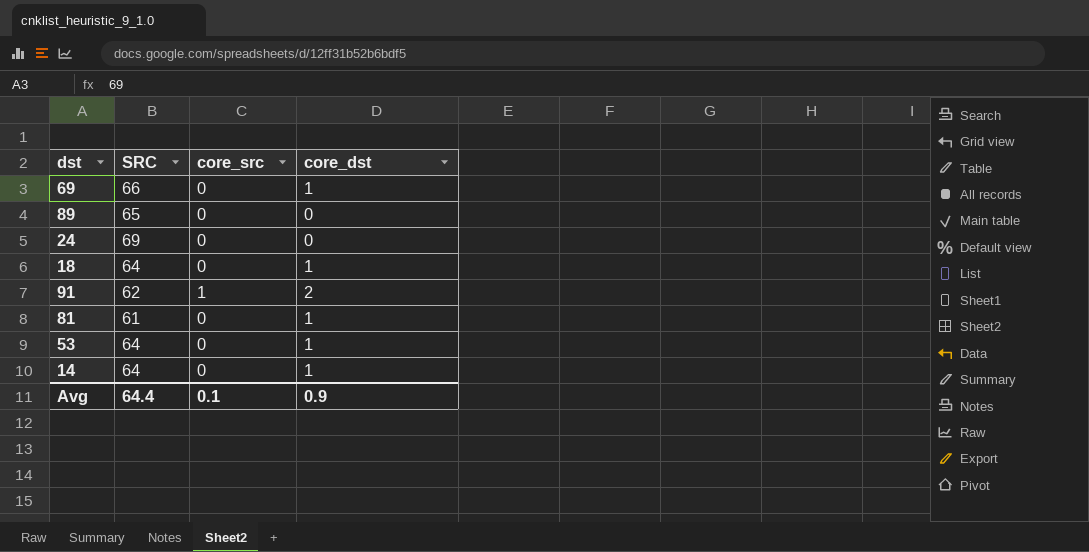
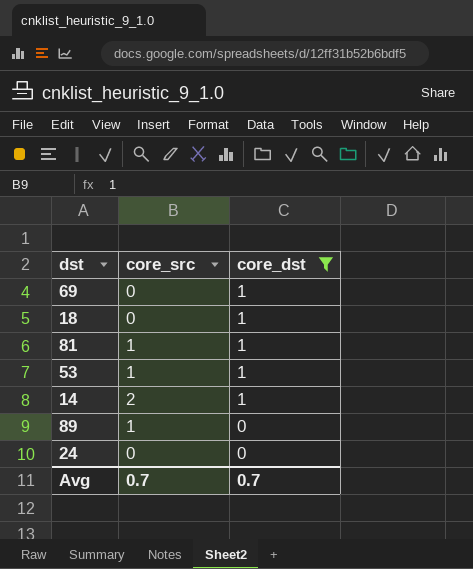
filter: none -> core_dst != 2
row order: none -> core_dst descending
column SRC | position: 2 -> none
81 | core_src: 0 -> 1
53 | core_src: 0 -> 1
14 | core_src: 0 -> 2
89 | core_src: 0 -> 1
Avg | core_src: 0.1 -> 0.7
Avg | core_dst: 0.9 -> 0.7

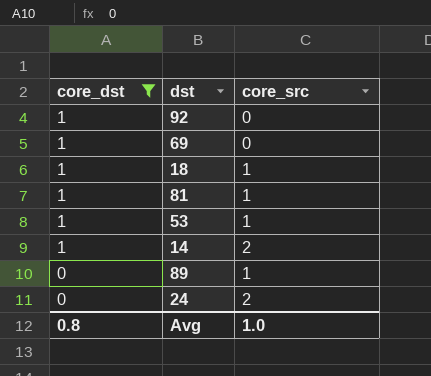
column core_dst | position: 3 -> 1
row 92: none -> 1 | 0
18 | core_src: 0 -> 1
24 | core_src: 0 -> 2
Avg | core_dst: 0.7 -> 0.8
Avg | core_src: 0.7 -> 1.0

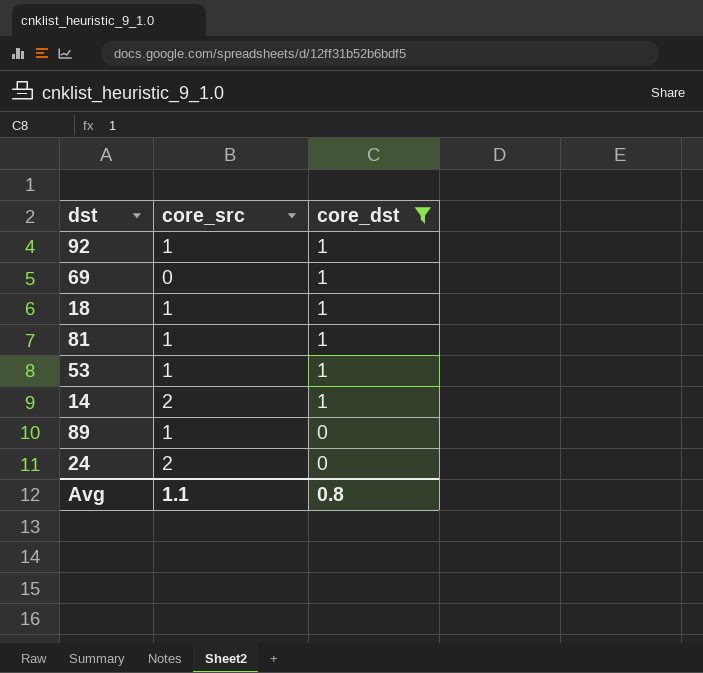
column core_dst | position: 1 -> 3
92 | core_src: 0 -> 1
Avg | core_src: 1.0 -> 1.1

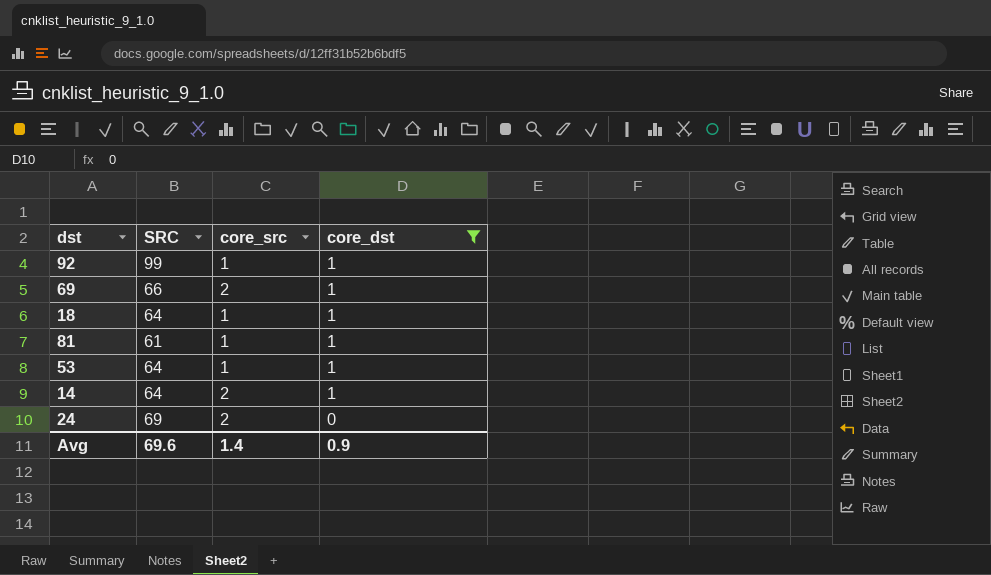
column SRC | position: none -> 2
row 89: 1 | 0 -> none
69 | core_src: 0 -> 2
Avg | core_src: 1.1 -> 1.4
Avg | core_dst: 0.8 -> 0.9

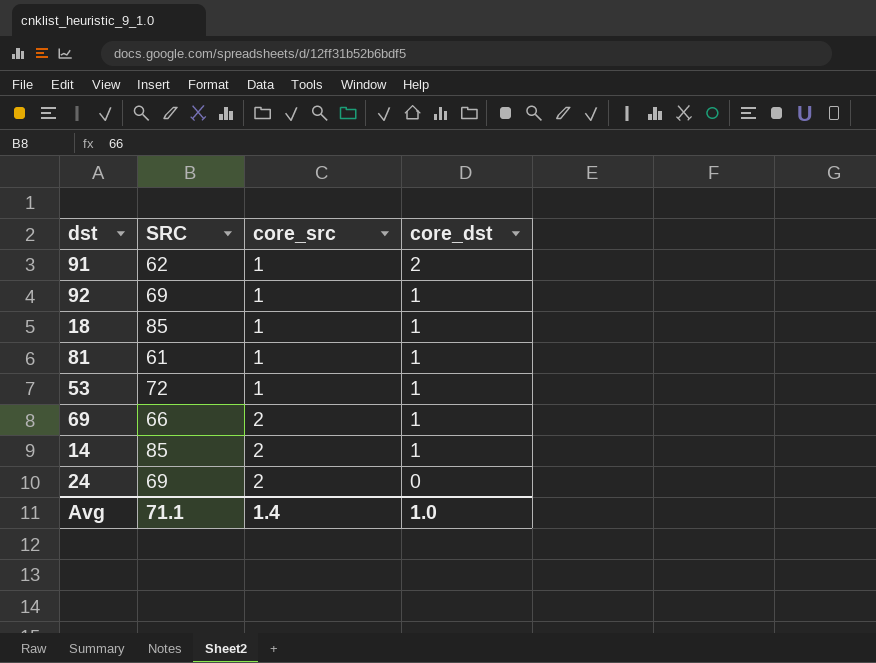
filter: core_dst != 2 -> none
row order: core_dst descending -> core_src ascending
92 | SRC: 99 -> 69
18 | SRC: 64 -> 85
53 | SRC: 64 -> 72
14 | SRC: 64 -> 85
Avg | SRC: 69.6 -> 71.1
Avg | core_dst: 0.9 -> 1.0

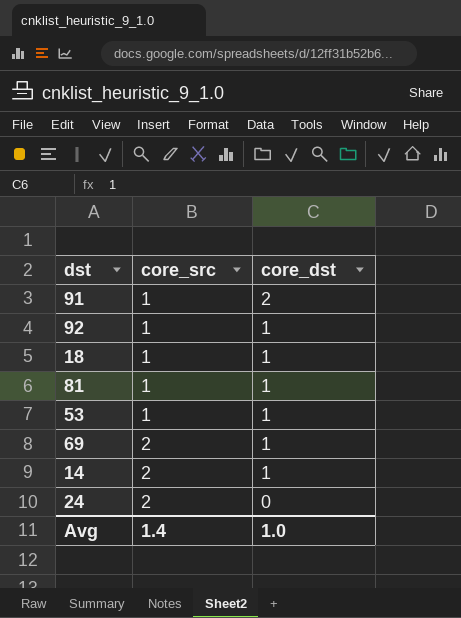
column SRC | position: 2 -> none

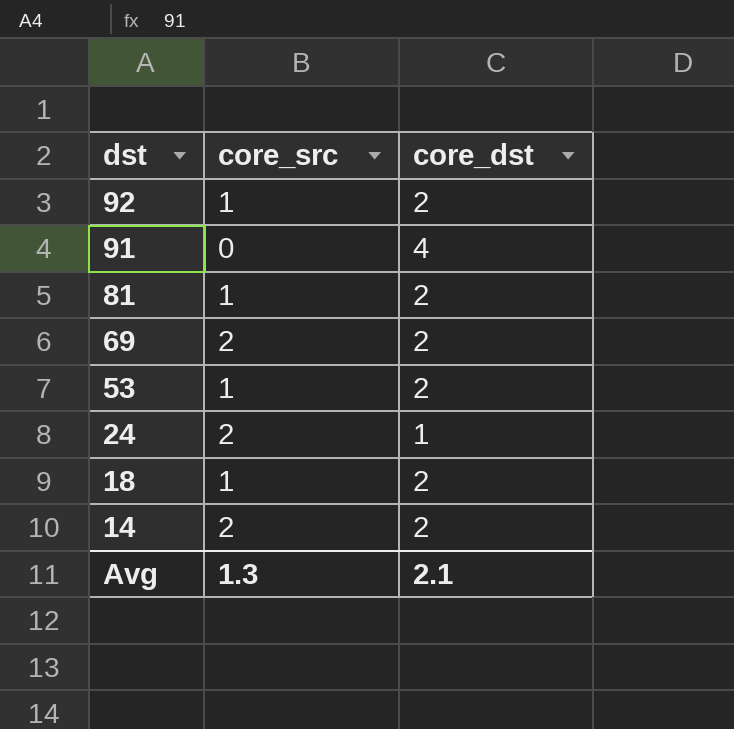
row order: core_src ascending -> dst descending
92 | core_dst: 1 -> 2
91 | core_src: 1 -> 0
91 | core_dst: 2 -> 4
81 | core_dst: 1 -> 2
69 | core_dst: 1 -> 2
53 | core_dst: 1 -> 2
24 | core_dst: 0 -> 1
18 | core_dst: 1 -> 2
14 | core_dst: 1 -> 2
Avg | core_src: 1.4 -> 1.3
Avg | core_dst: 1.0 -> 2.1

